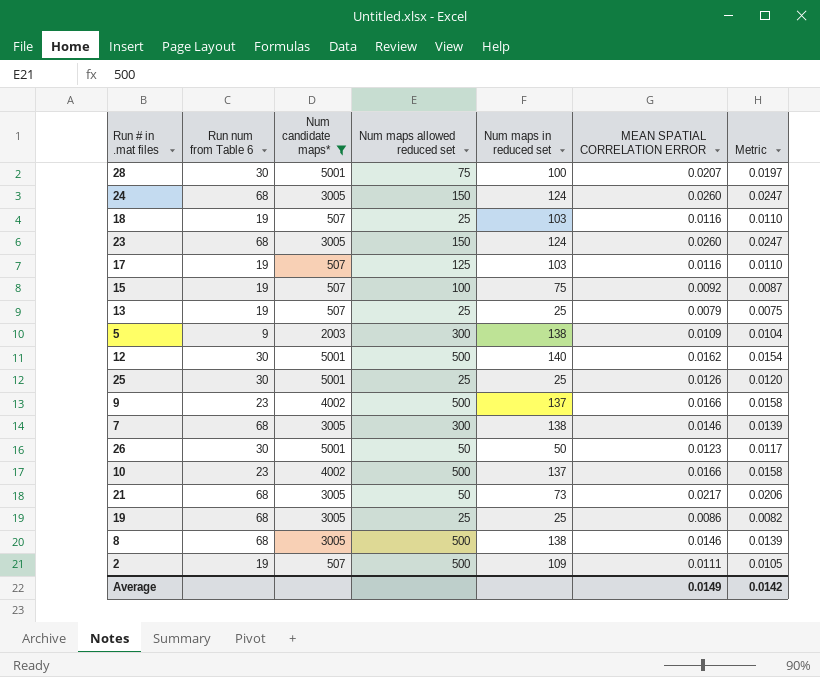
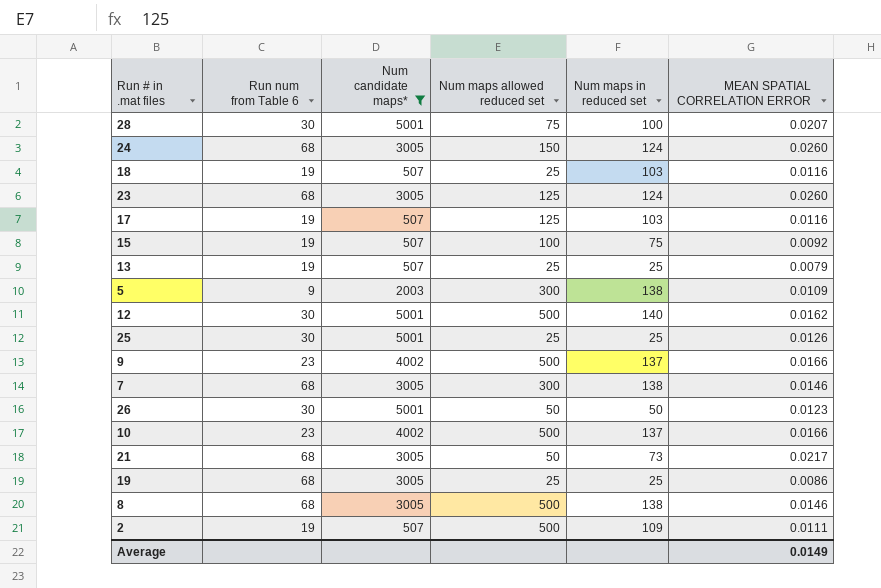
column Metric | formula: [MEAN SPATIAL CORRELATION ERROR] * 0.95 -> none
23 | Num maps allowed reduced set: 150 -> 125

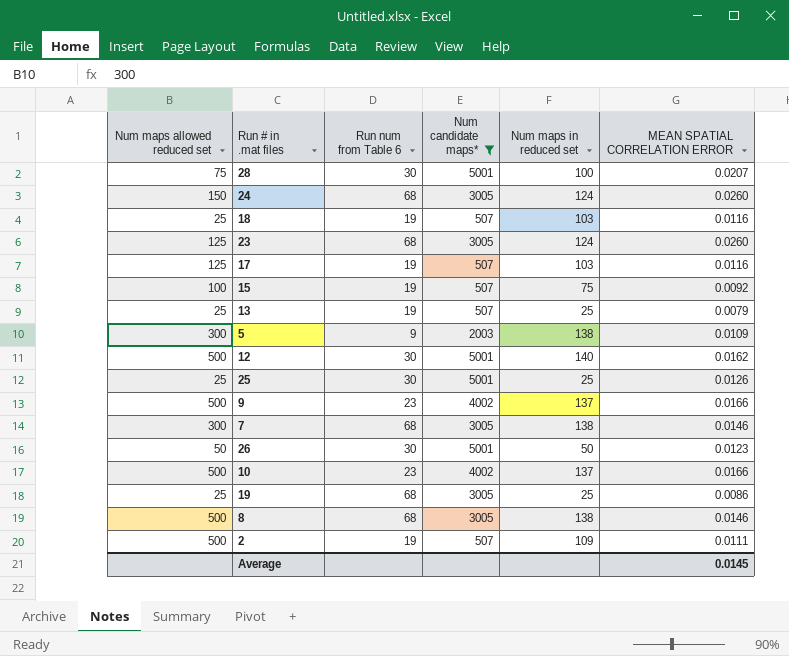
column Num maps allowed reduced set | position: 4 -> 1
row 21: 68 | 3005 | 50 | 73 | 0.0217 -> none
Average | MEAN SPATIAL CORRELATION ERROR: 0.0149 -> 0.0145

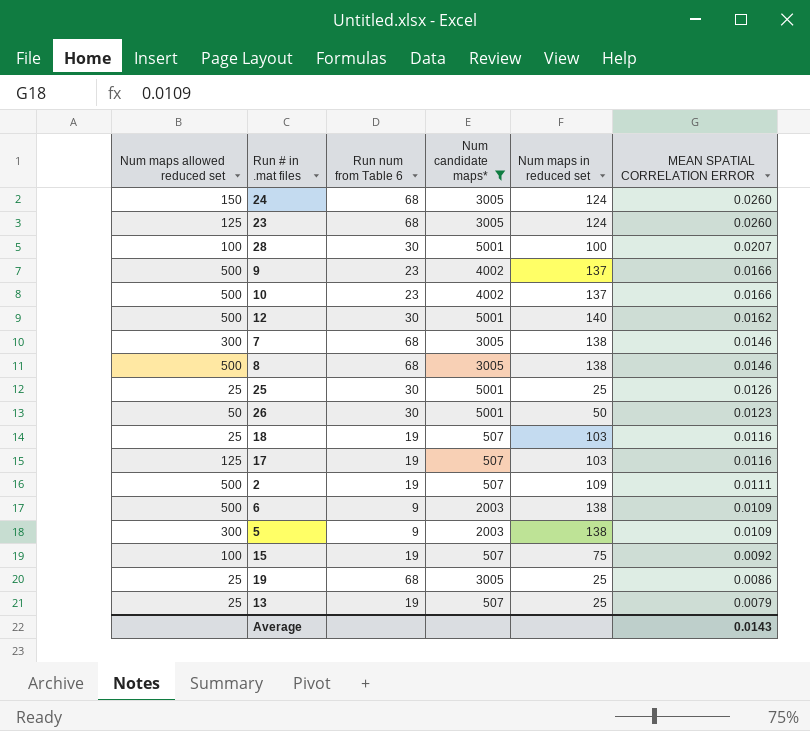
row order: none -> MEAN SPATIAL CORRELATION ERROR descending
28 | Num maps allowed reduced set: 75 -> 100
row 6: none -> 500 | 9 | 2003 | 138 | 0.0109
Average | MEAN SPATIAL CORRELATION ERROR: 0.0145 -> 0.0143

